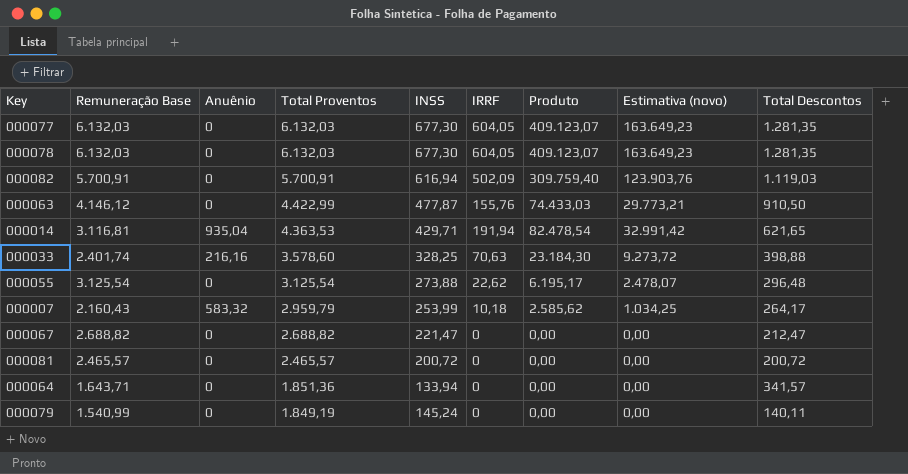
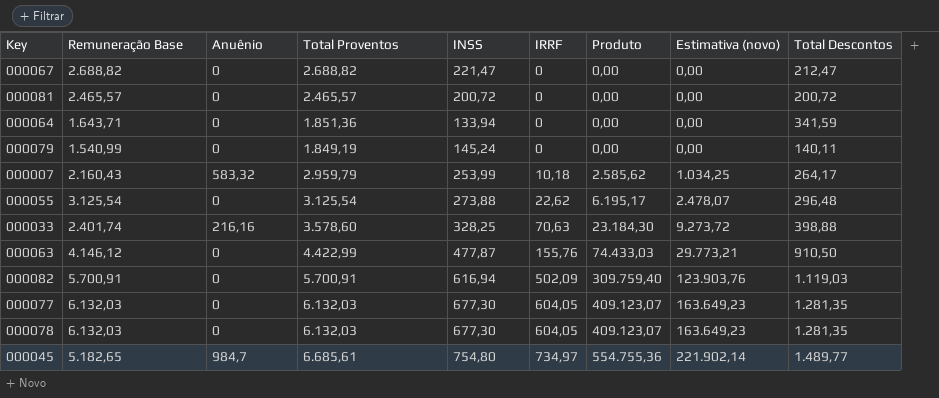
row order: Total Proventos descending -> IRRF ascending
row 000014: 3.116,81 | 935,04 | 4.363,53 | 429,71 | 191,94 | 82.478,54 | 32.991,42 | 621,65 -> none
000064 | Total Descontos: 341,57 -> 341,59
row 000045: none -> 5.182,65 | 984,7 | 6.685,61 | 754,80 | 734,97 | 554.755,36 | 221.902,14 | 1.489,77

